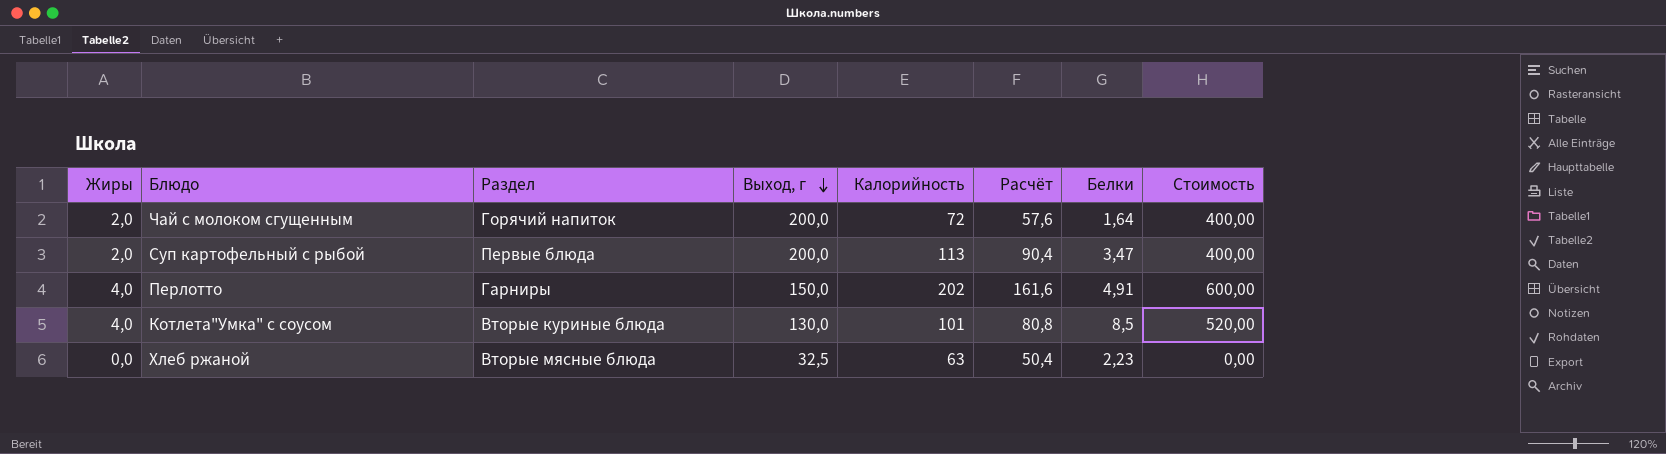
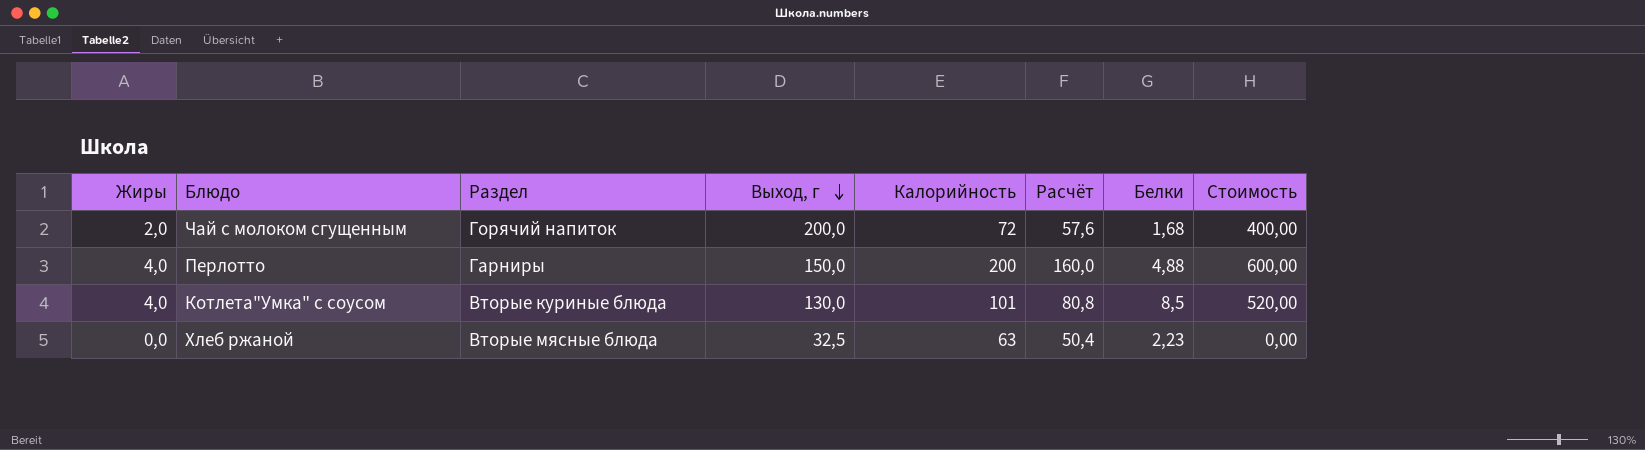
row Суп картофельный с рыбой: 2,0 | Первые блюда | 200,0 | 113 | 90,4 | 3,47 | 400,00 -> none
Чай с молоком сгущенным | Белки: 1,64 -> 1,68
Перлотто | Калорийность: 202 -> 200
Перлотто | Расчёт: 161,6 -> 160,0
Перлотто | Белки: 4,91 -> 4,88

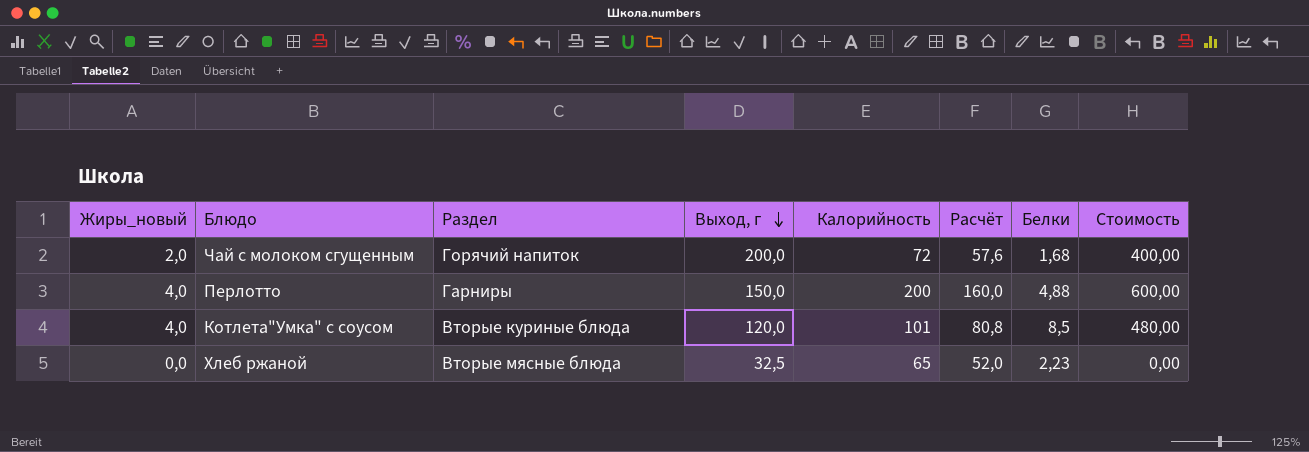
column name: Жиры -> Жиры_новый
Котлета"Умка" с соусом | Выход, г: 130,0 -> 120,0
Котлета"Умка" с соусом | Стоимость: 520,00 -> 480,00
Хлеб ржаной | Калорийность: 63 -> 65
Хлеб ржаной | Расчёт: 50,4 -> 52,0

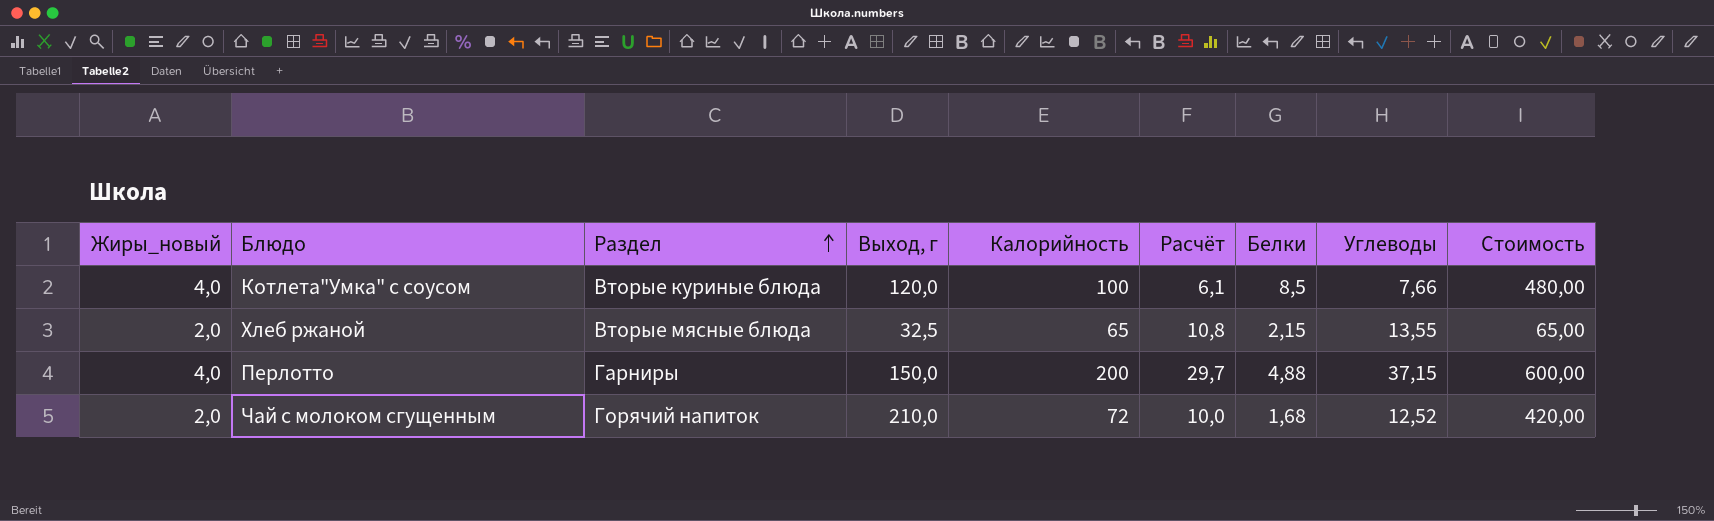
row order: Выход, г descending -> Раздел ascending
column Расчёт | formula: [Калорийность] * 0,8 -> [Углеводы] * 0,8
column Углеводы | position: none -> 8
Котлета"Умка" с соусом | Калорийность: 101 -> 100
Хлеб ржаной | Жиры_новый: 0,0 -> 2,0
Хлеб ржаной | Белки: 2,23 -> 2,15
Хлеб ржаной | Стоимость: 0,00 -> 65,00
Чай с молоком сгущенным | Выход, г: 200,0 -> 210,0
Чай с молоком сгущенным | Стоимость: 400,00 -> 420,00

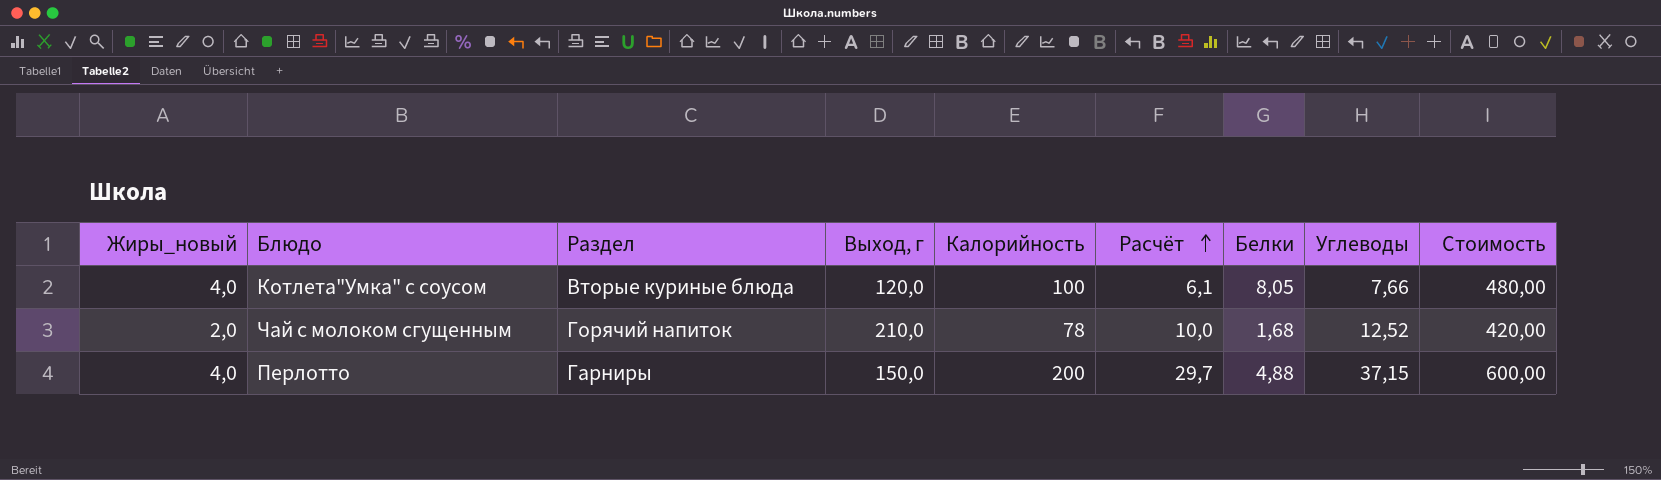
row order: Раздел ascending -> Расчёт ascending
row Хлеб ржаной: 2,0 | Вторые мясные блюда | 32,5 | 65 | 10,8 | 2,15 | 13,55 | 65,00 -> none
Котлета"Умка" с соусом | Белки: 8,5 -> 8,05
Чай с молоком сгущенным | Калорийность: 72 -> 78

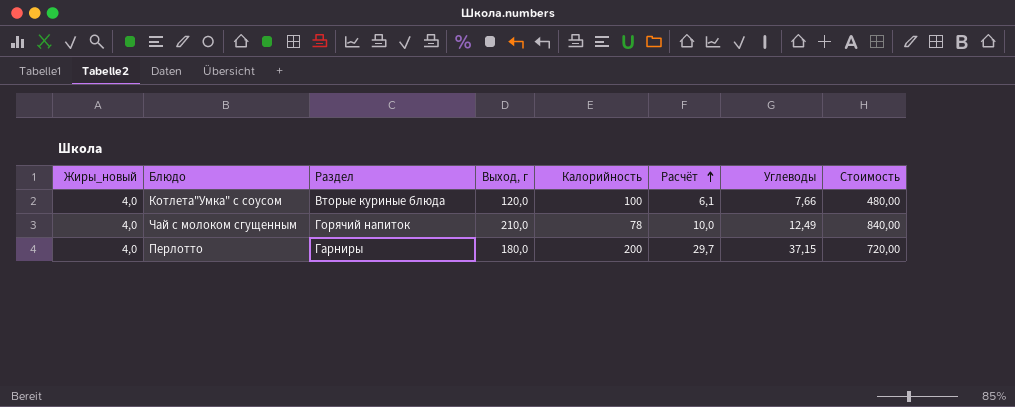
column Белки | position: 7 -> none
Чай с молоком сгущенным | Жиры_новый: 2,0 -> 4,0
Чай с молоком сгущенным | Углеводы: 12,52 -> 12,49
Чай с молоком сгущенным | Стоимость: 420,00 -> 840,00
Перлотто | Выход, г: 150,0 -> 180,0
Перлотто | Стоимость: 600,00 -> 720,00

